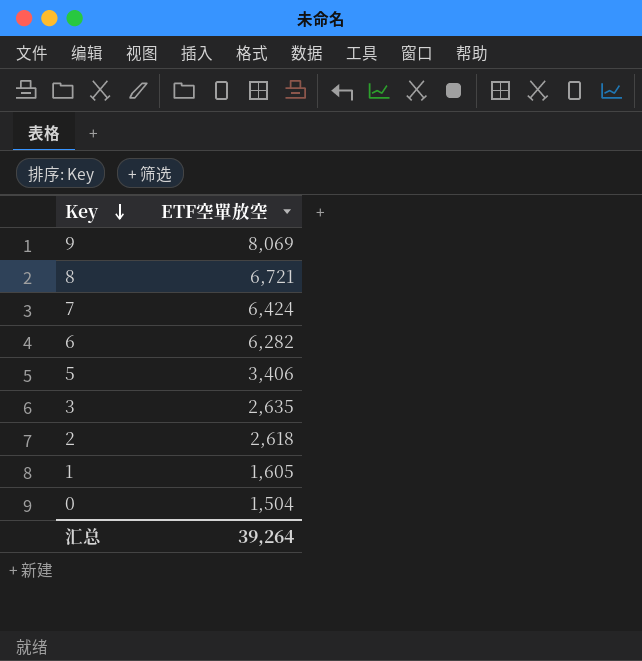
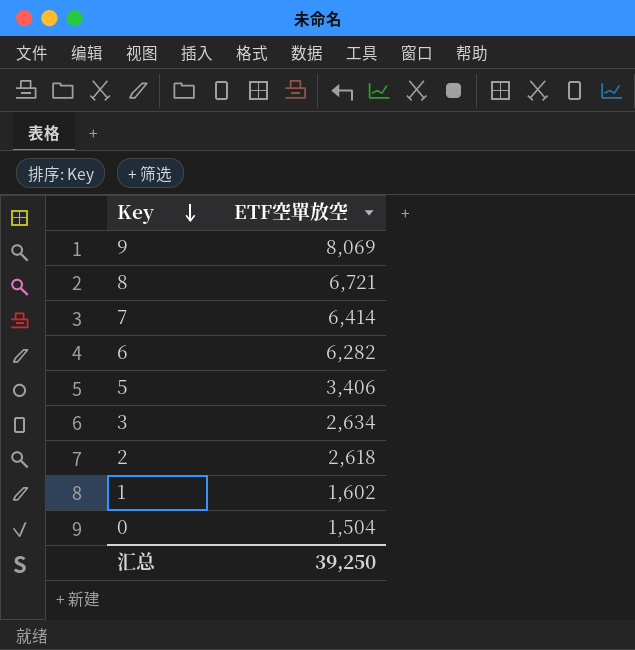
7 | ETF空單放空: 6,424 -> 6,414
3 | ETF空單放空: 2,635 -> 2,634
1 | ETF空單放空: 1,605 -> 1,602
汇总 | ETF空單放空: 39,264 -> 39,250

